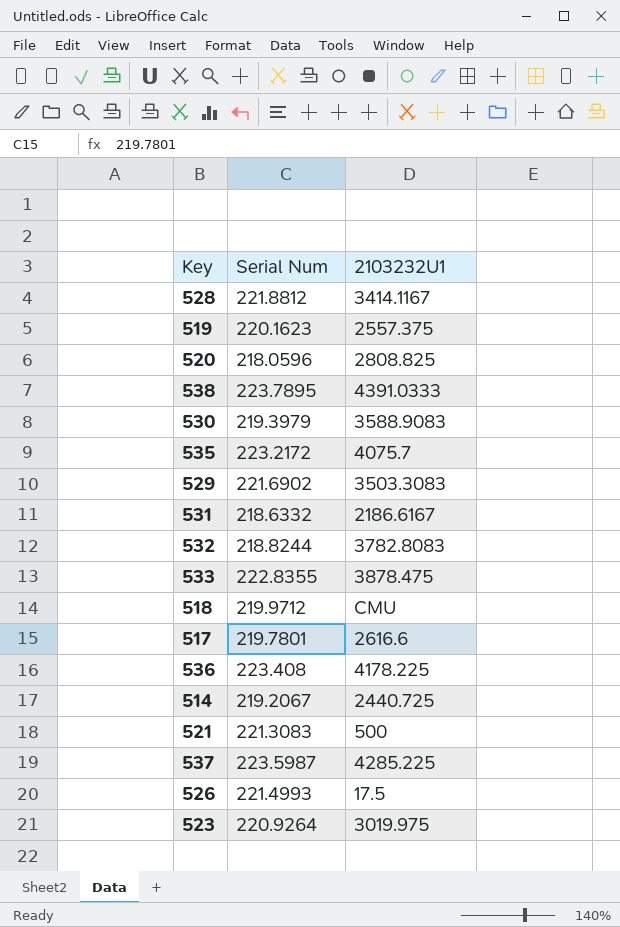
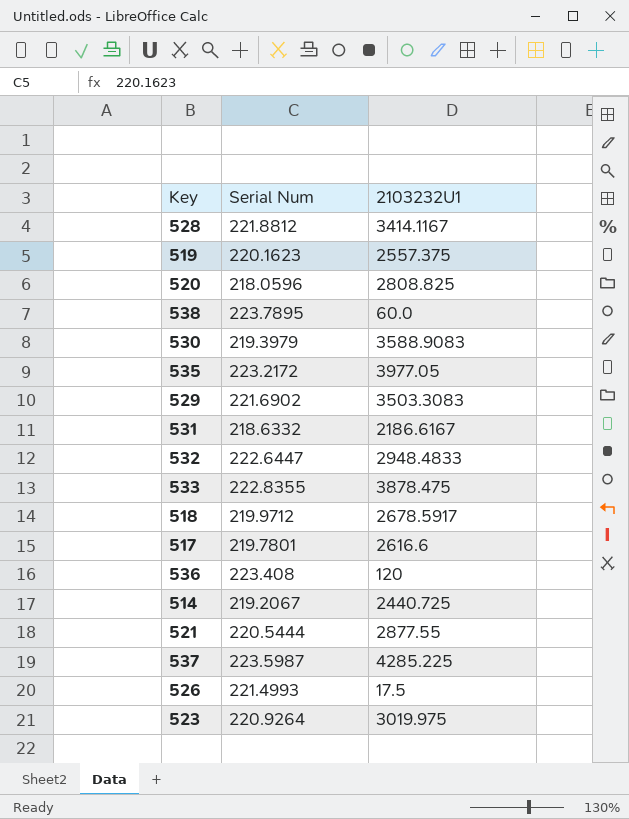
538 | 2103232U1: 4391.0333 -> 60.0
535 | 2103232U1: 4075.7 -> 3977.05
532 | Serial Num: 218.8244 -> 222.6447
532 | 2103232U1: 3782.8083 -> 2948.4833
518 | 2103232U1: CMU -> 2678.5917
536 | 2103232U1: 4178.225 -> 120
521 | Serial Num: 221.3083 -> 220.5444
521 | 2103232U1: 500 -> 2877.55

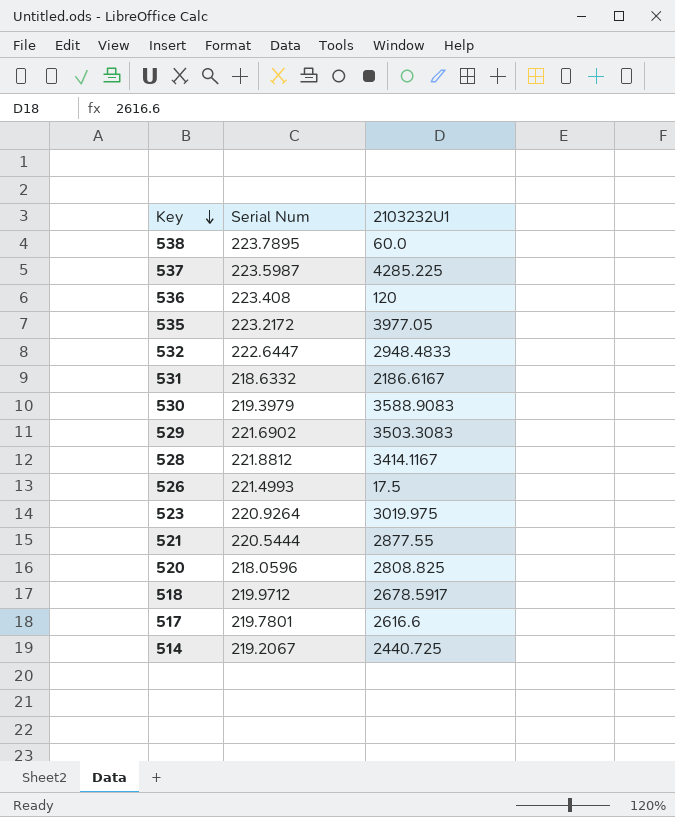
row order: none -> Key descending
row 519: 220.1623 | 2557.375 -> none
row 533: 222.8355 | 3878.475 -> none

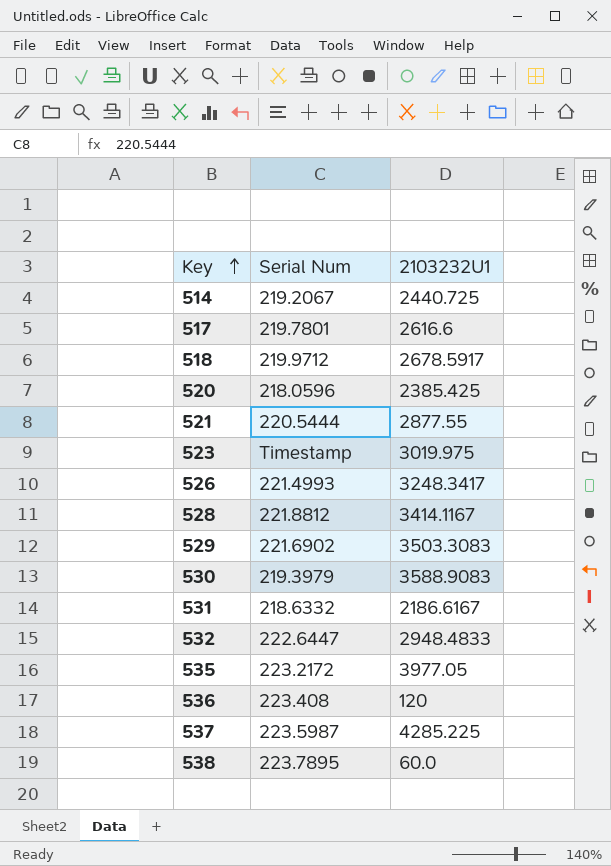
row order: Key descending -> Key ascending
520 | 2103232U1: 2808.825 -> 2385.425
523 | Serial Num: 220.9264 -> Timestamp
526 | 2103232U1: 17.5 -> 3248.3417

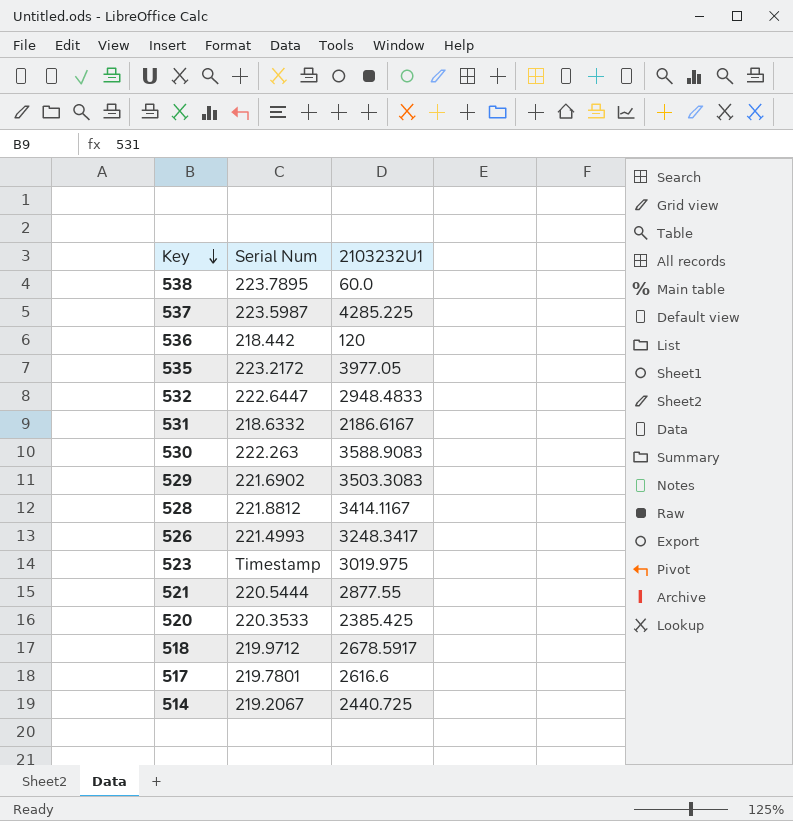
row order: Key ascending -> Key descending
536 | Serial Num: 223.408 -> 218.442
530 | Serial Num: 219.3979 -> 222.263
520 | Serial Num: 218.0596 -> 220.3533

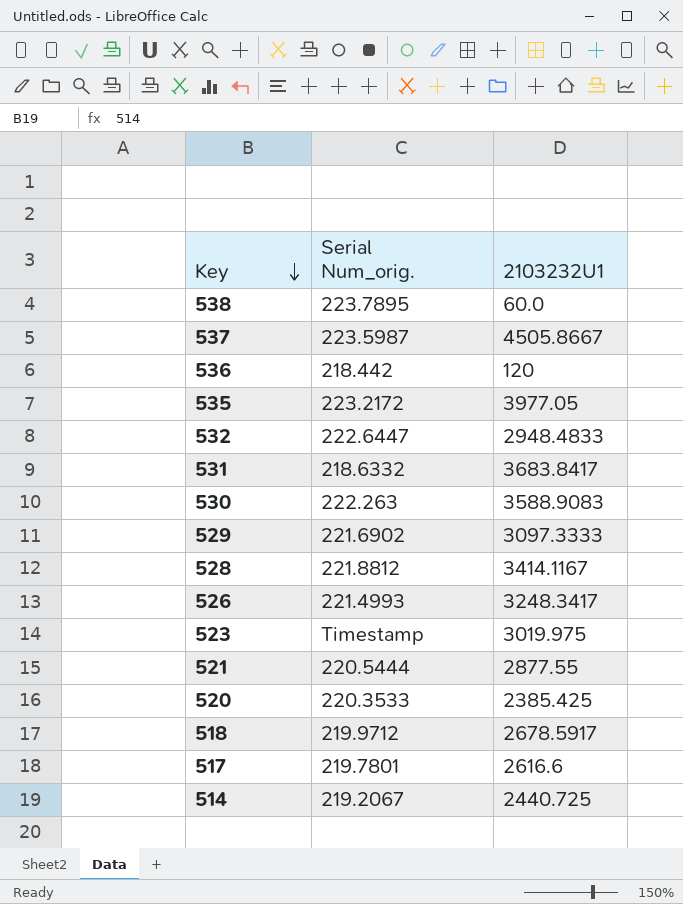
column name: Serial Num -> Serial Num_orig.
537 | 2103232U1: 4285.225 -> 4505.8667
531 | 2103232U1: 2186.6167 -> 3683.8417
529 | 2103232U1: 3503.3083 -> 3097.3333

